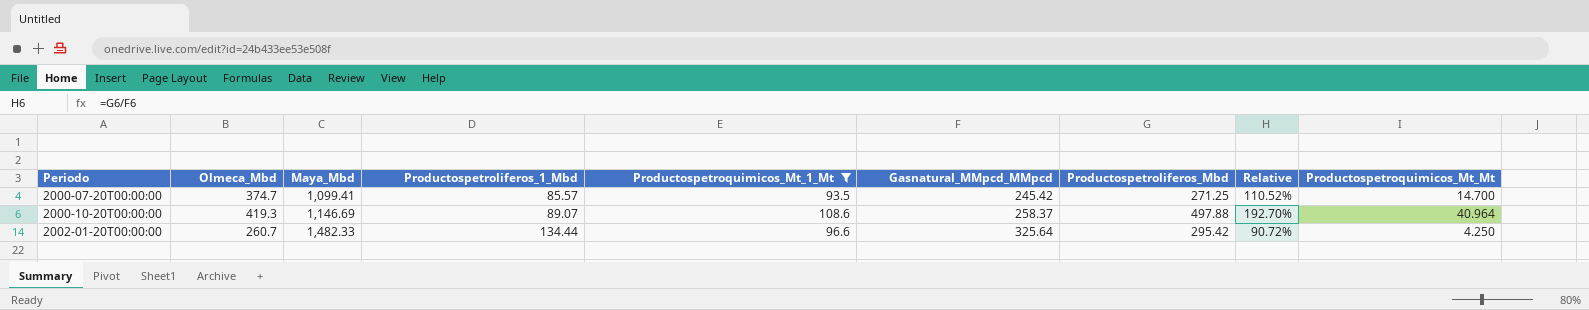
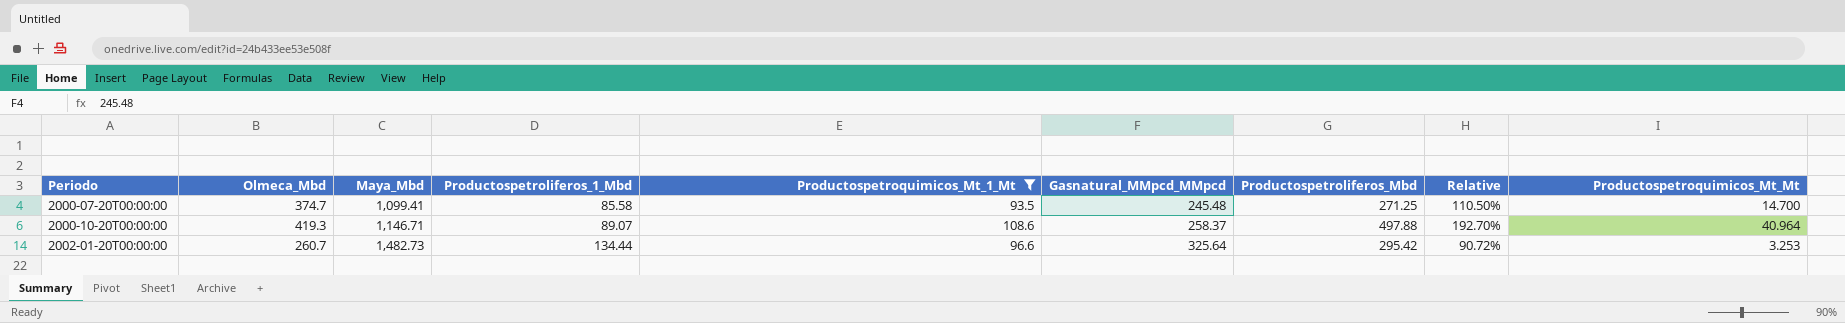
2000-07-20T00:00:00 | Productospetroliferos_1_Mbd: 85.57 -> 85.58
2000-07-20T00:00:00 | Gasnatural_MMpcd_MMpcd: 245.42 -> 245.48
2000-07-20T00:00:00 | Relative: 110.52% -> 110.50%
2000-10-20T00:00:00 | Maya_Mbd: 1,146.69 -> 1,146.71
2002-01-20T00:00:00 | Maya_Mbd: 1,482.33 -> 1,482.73
2002-01-20T00:00:00 | Productospetroquimicos_Mt_Mt: 4.250 -> 3.253

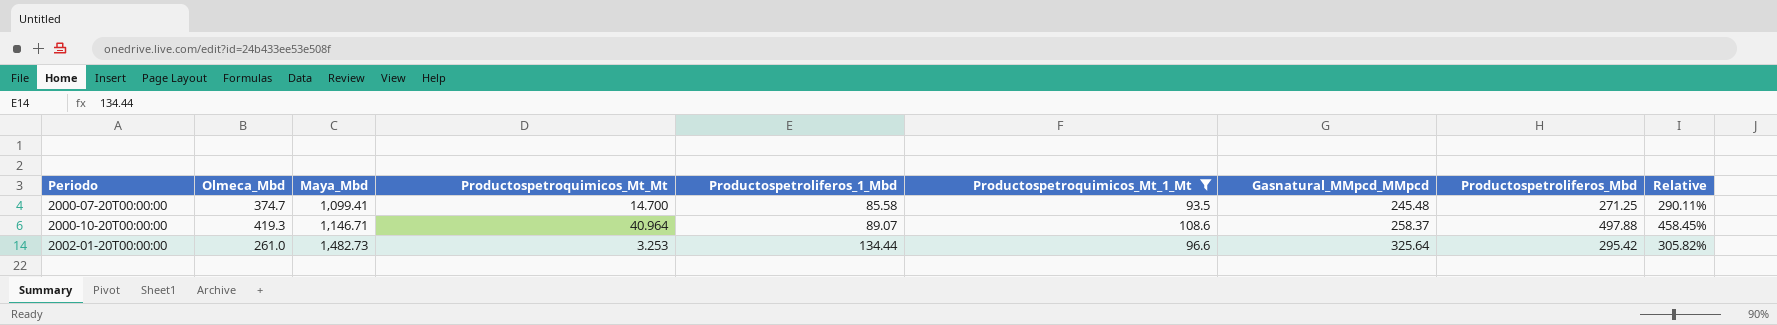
column Productospetroquimicos_Mt_Mt | position: 9 -> 4
column Relative | formula: [Productospetroliferos_Mbd] / [Gasnatural_MMpcd_MMpcd] -> [Productospetroliferos_Mbd] / [Productospetroquimicos_Mt_1_Mt]
2002-01-20T00:00:00 | Olmeca_Mbd: 260.7 -> 261.0

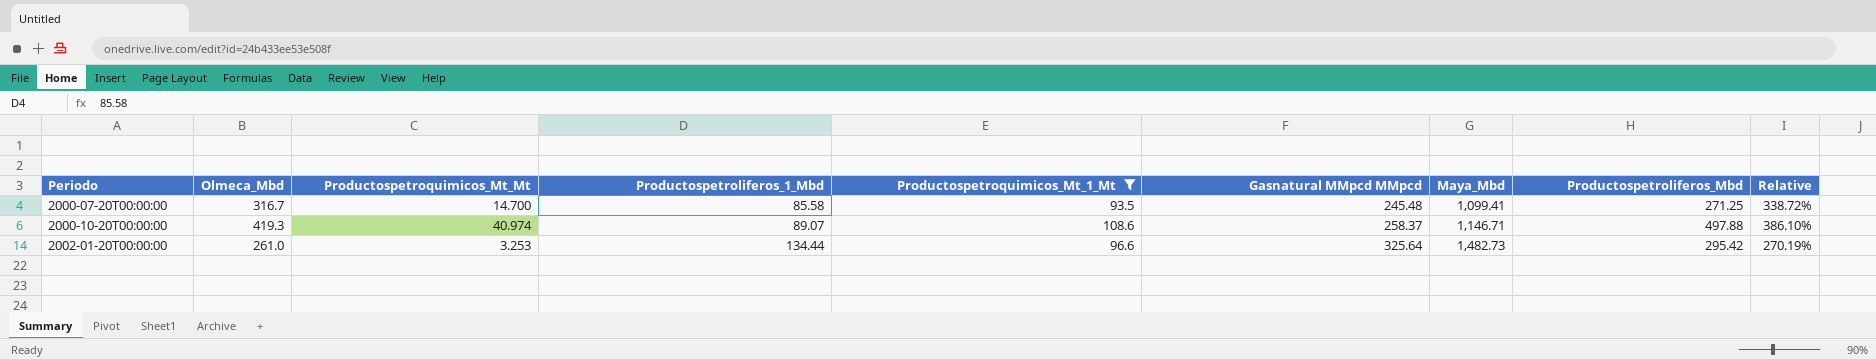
column name: Gasnatural_MMpcd_MMpcd -> Gasnatural MMpcd MMpcd
column Maya_Mbd | position: 3 -> 7
column Relative | formula: [Productospetroliferos_Mbd] / [Productospetroquimicos_Mt_1_Mt] -> [Olmeca_Mbd] / [Productospetroquimicos_Mt_1_Mt]
2000-07-20T00:00:00 | Olmeca_Mbd: 374.7 -> 316.7
2000-10-20T00:00:00 | Productospetroquimicos_Mt_Mt: 40.964 -> 40.974

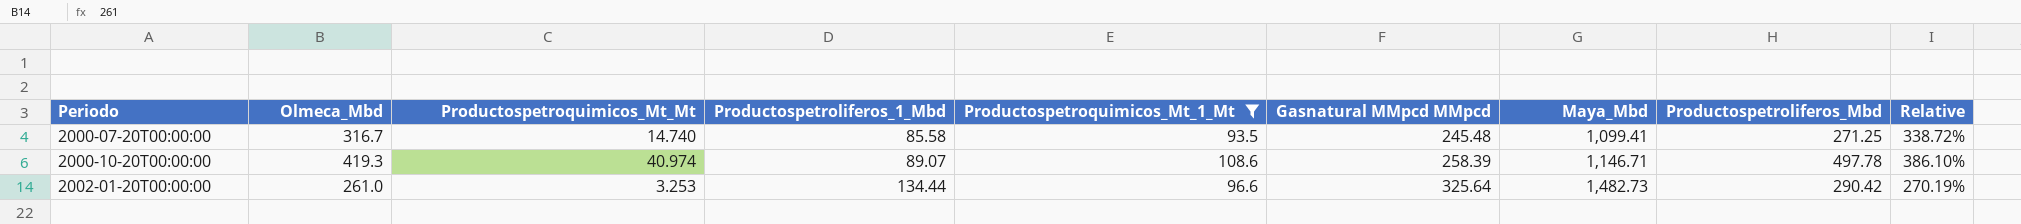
2000-07-20T00:00:00 | Productospetroquimicos_Mt_Mt: 14.700 -> 14.740
2000-10-20T00:00:00 | Gasnatural MMpcd MMpcd: 258.37 -> 258.39
2000-10-20T00:00:00 | Productospetroliferos_Mbd: 497.88 -> 497.78
2002-01-20T00:00:00 | Productospetroliferos_Mbd: 295.42 -> 290.42

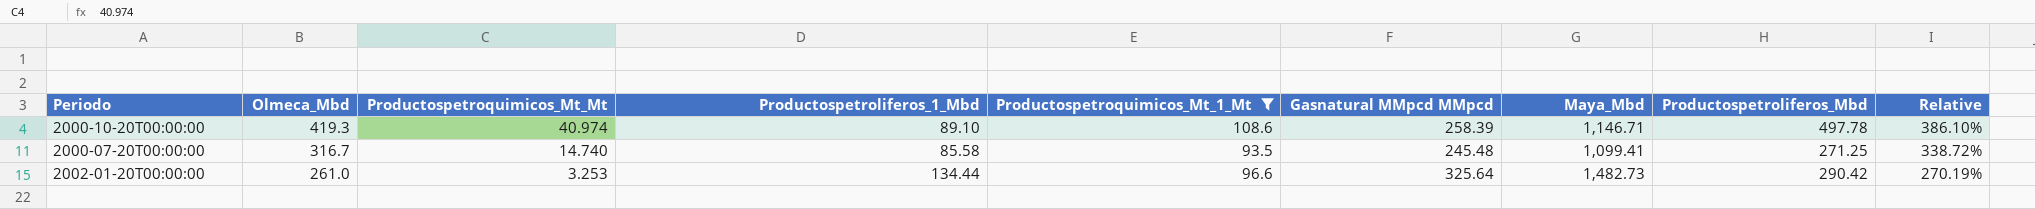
row order: Periodo ascending -> Olmeca_Mbd descending
2000-10-20T00:00:00 | Productospetroliferos_1_Mbd: 89.07 -> 89.10

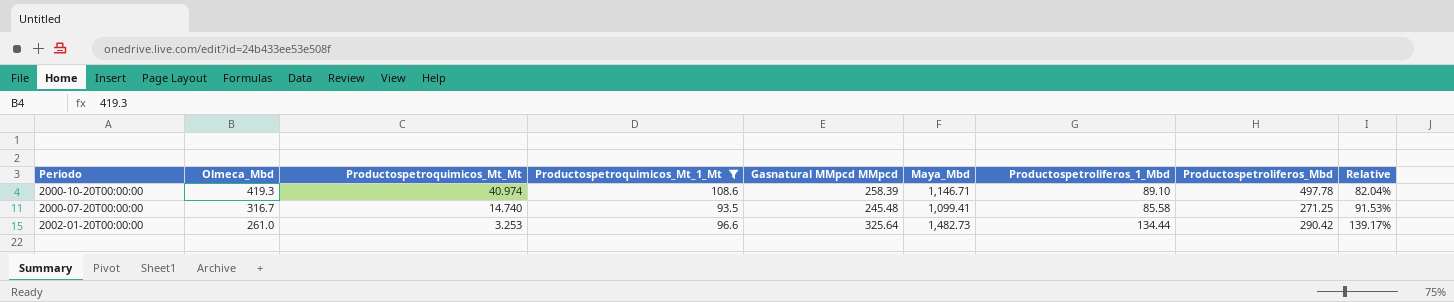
column Productospetroliferos_1_Mbd | position: 4 -> 7
column Relative | formula: [Olmeca_Mbd] / [Productospetroquimicos_Mt_1_Mt] -> [Productospetroliferos_1_Mbd] / [Productospetroquimicos_Mt_1_Mt]

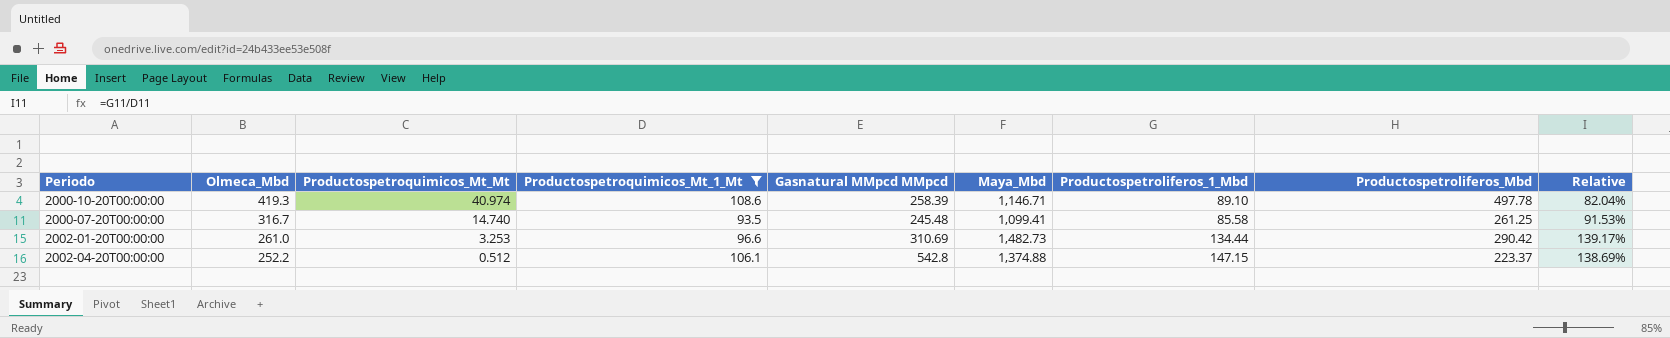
2000-07-20T00:00:00 | Productospetroliferos_Mbd: 271.25 -> 261.25
2002-01-20T00:00:00 | Gasnatural MMpcd MMpcd: 325.64 -> 310.69
row 2002-04-20T00:00:00: none -> 252.2 | 0.512 | 106.1 | 542.8 | 1,374.88 | 147.15 | 223.37 | 138.69%

